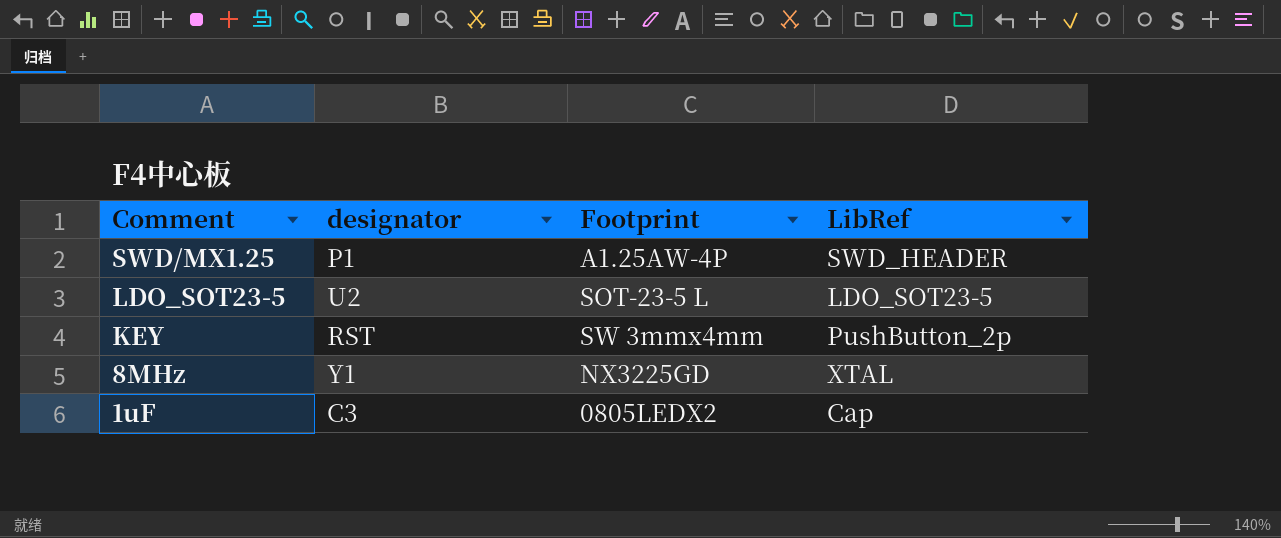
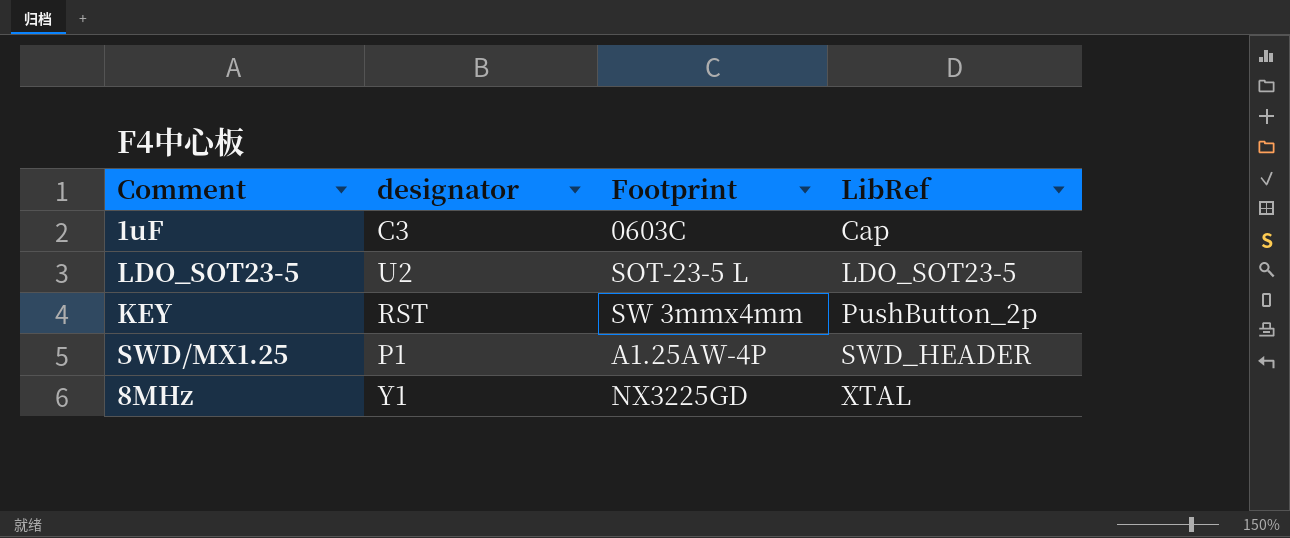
row order: Comment descending -> LibRef ascending
1uF | Footprint: 0805LEDX2 -> 0603C

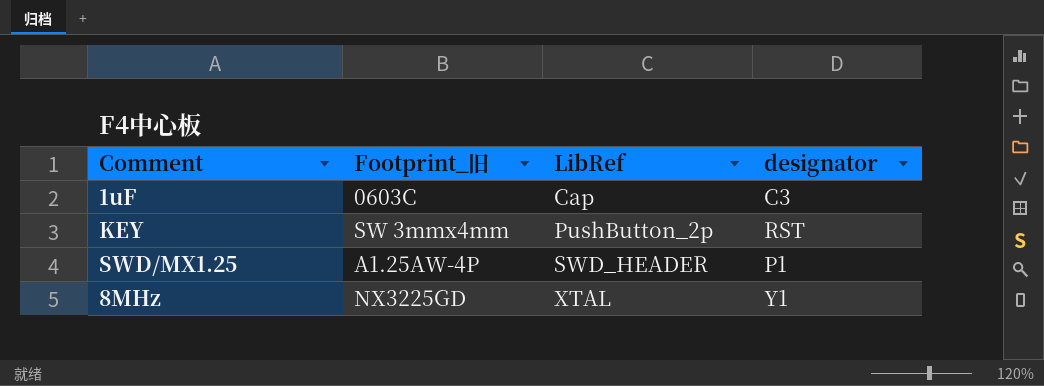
column name: Footprint -> Footprint_旧
column designator | position: 2 -> 4
row LDO_SOT23-5: U2 | SOT-23-5 L | LDO_SOT23-5 -> none

